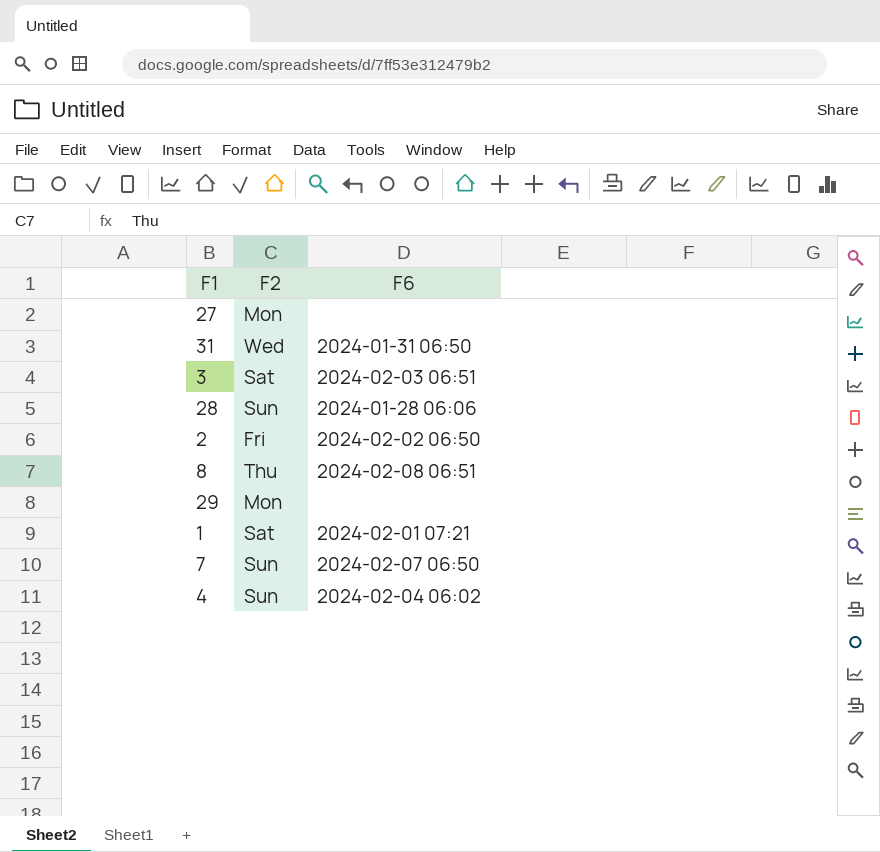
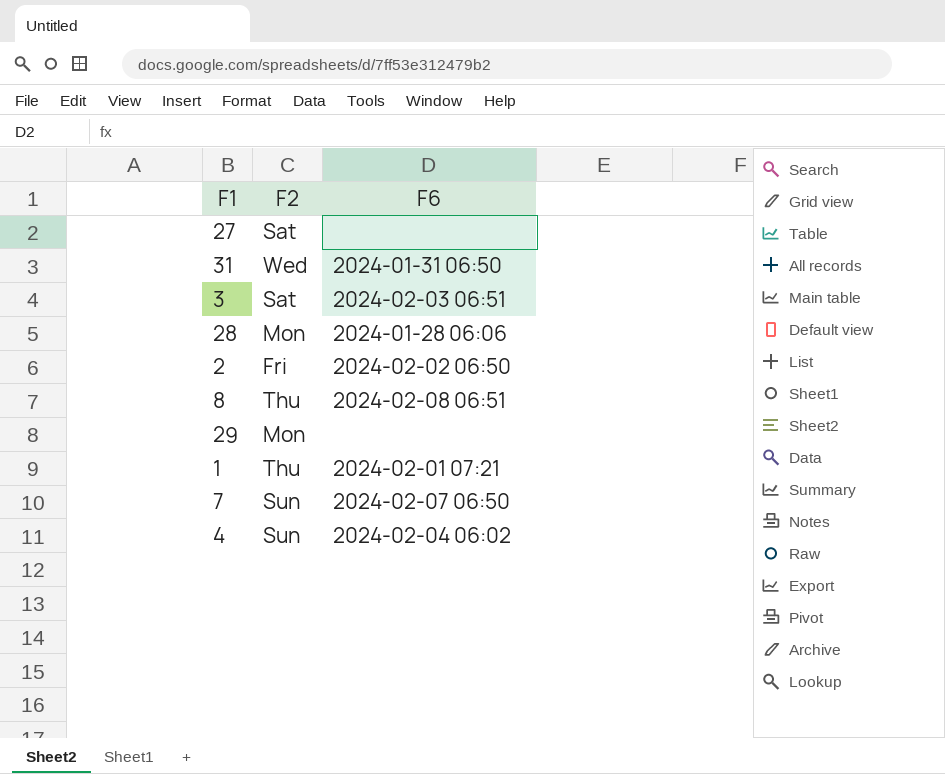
27 | F2: Mon -> Sat
28 | F2: Sun -> Mon
1 | F2: Sat -> Thu

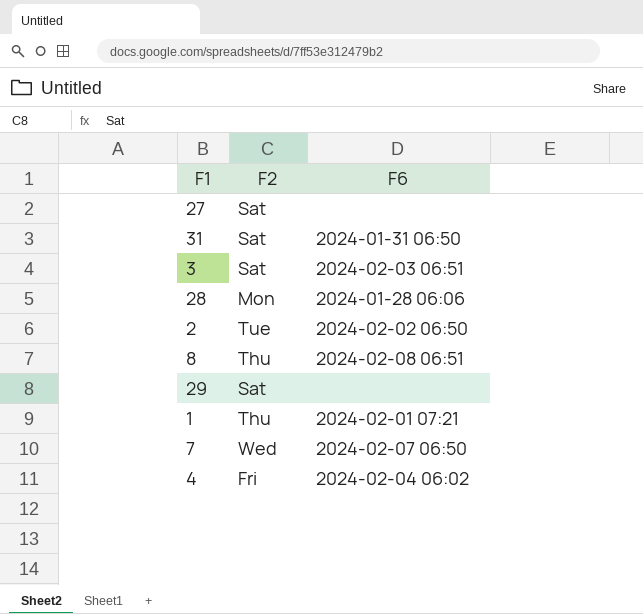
31 | F2: Wed -> Sat
2 | F2: Fri -> Tue
29 | F2: Mon -> Sat
7 | F2: Sun -> Wed
4 | F2: Sun -> Fri

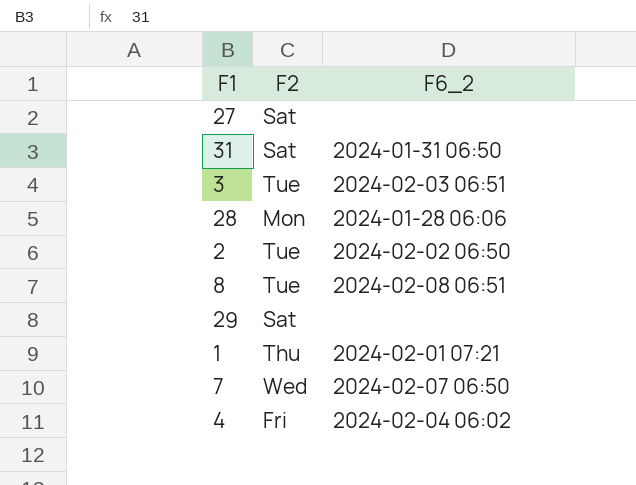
column name: F6 -> F6_2
3 | F2: Sat -> Tue
8 | F2: Thu -> Tue

